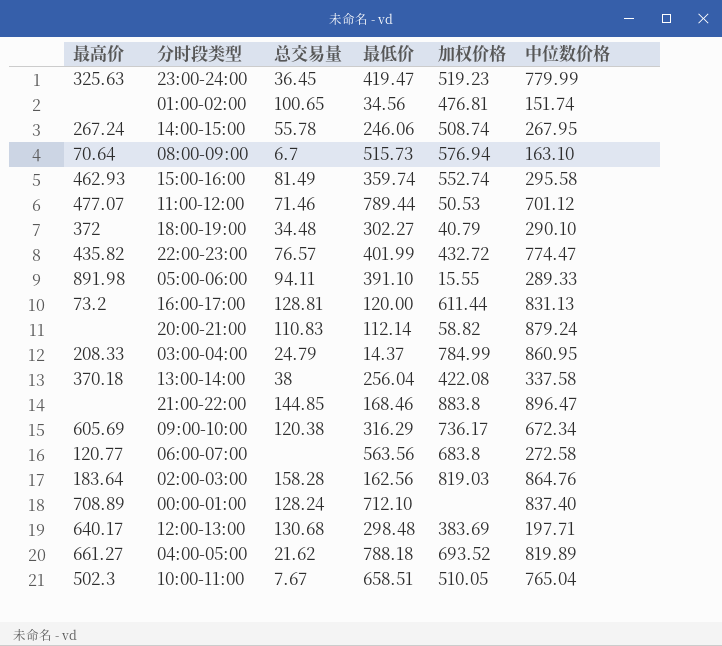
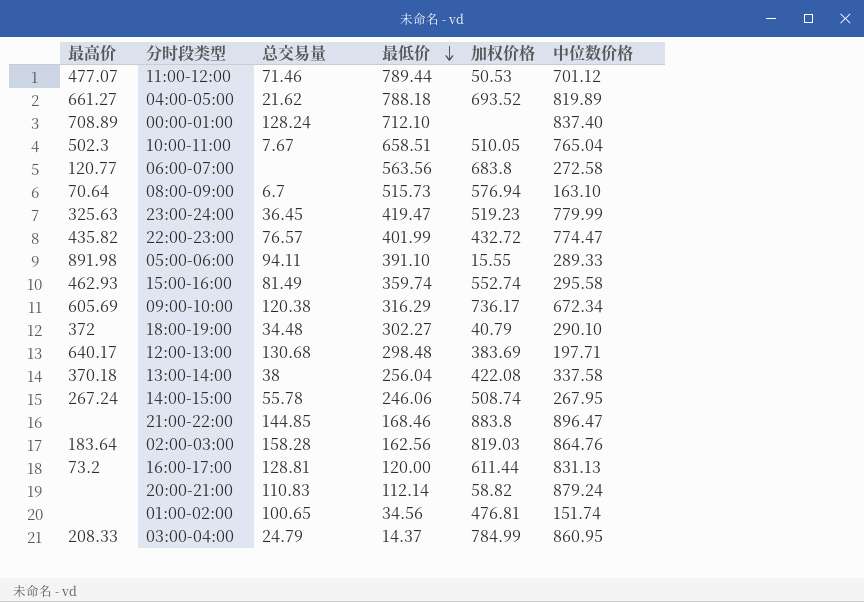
row order: none -> 最低价 descending

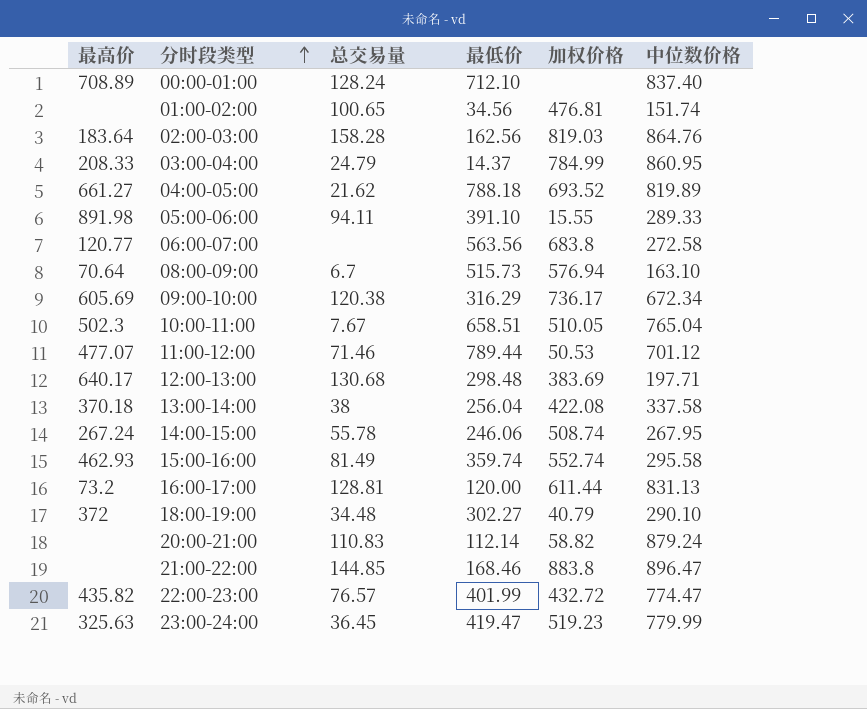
row order: 最低价 descending -> 分时段类型 ascending

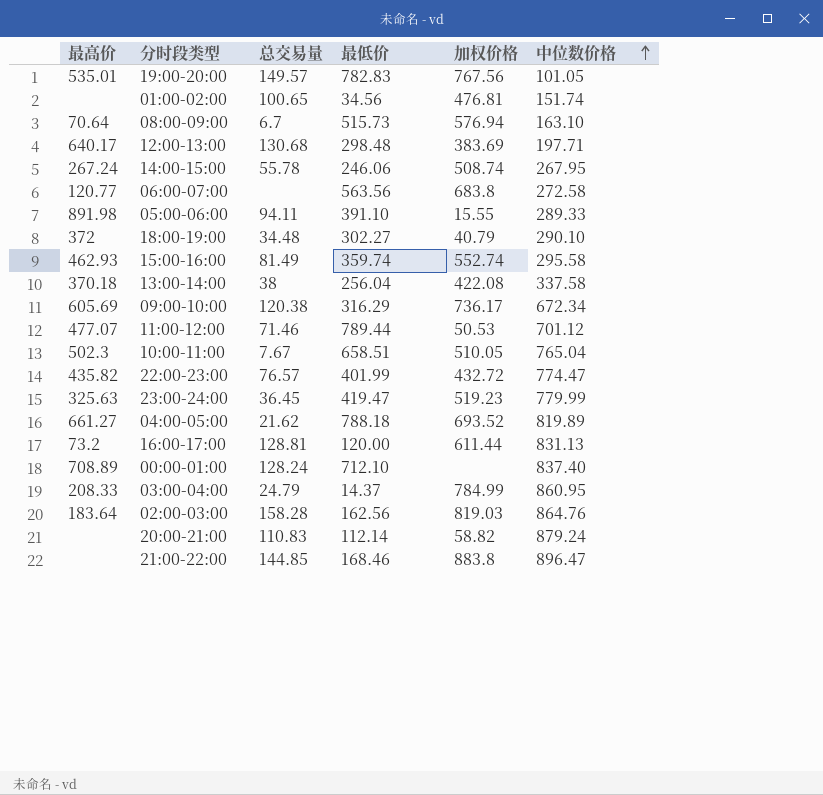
row order: 分时段类型 ascending -> 中位数价格 ascending
row 19:00-20:00: none -> 535.01 | 149.57 | 782.83 | 767.56 | 101.05

